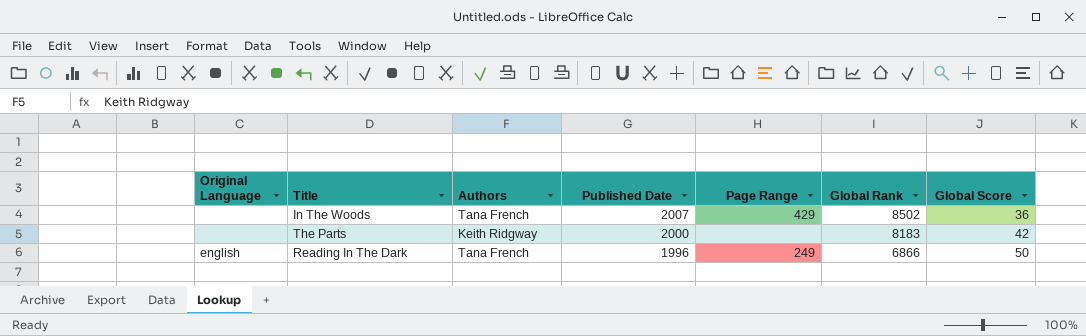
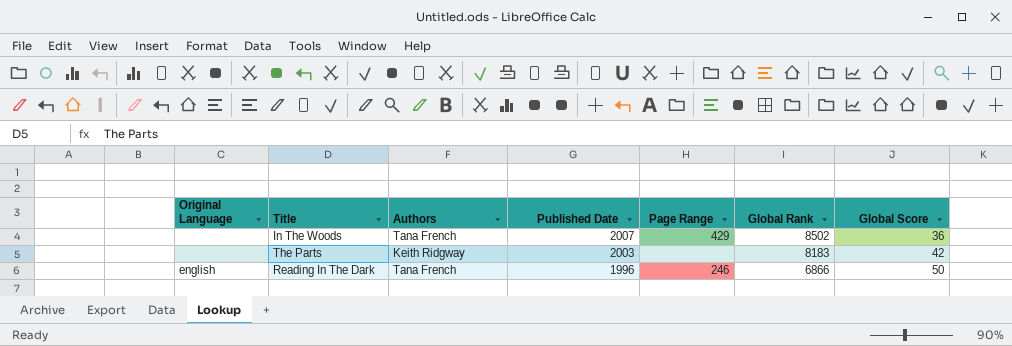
The Parts | Published Date: 2000 -> 2003
Reading In The Dark | Page Range: 249 -> 246

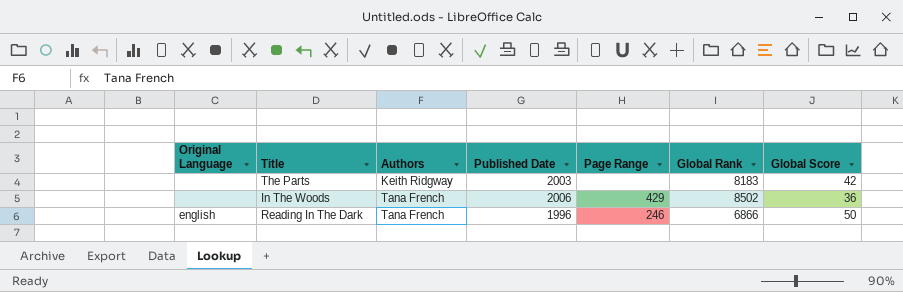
row order: Published Date descending -> Authors ascending
In The Woods | Published Date: 2007 -> 2006

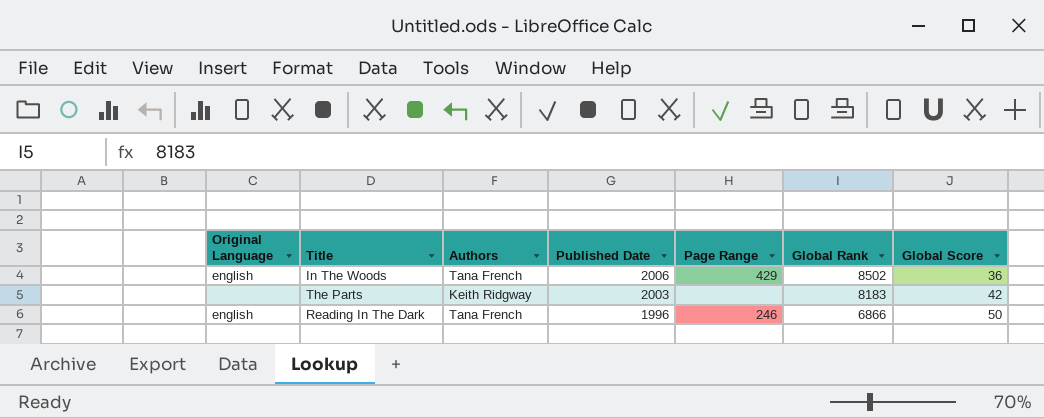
row order: Authors ascending -> Published Date descending
In The Woods | Original Language: none -> english

